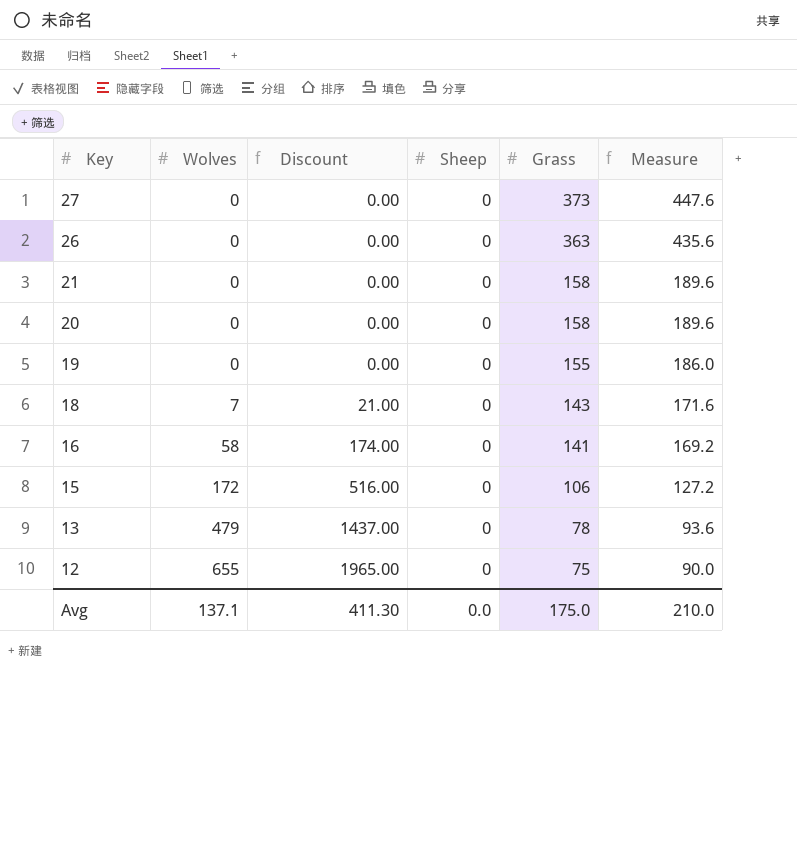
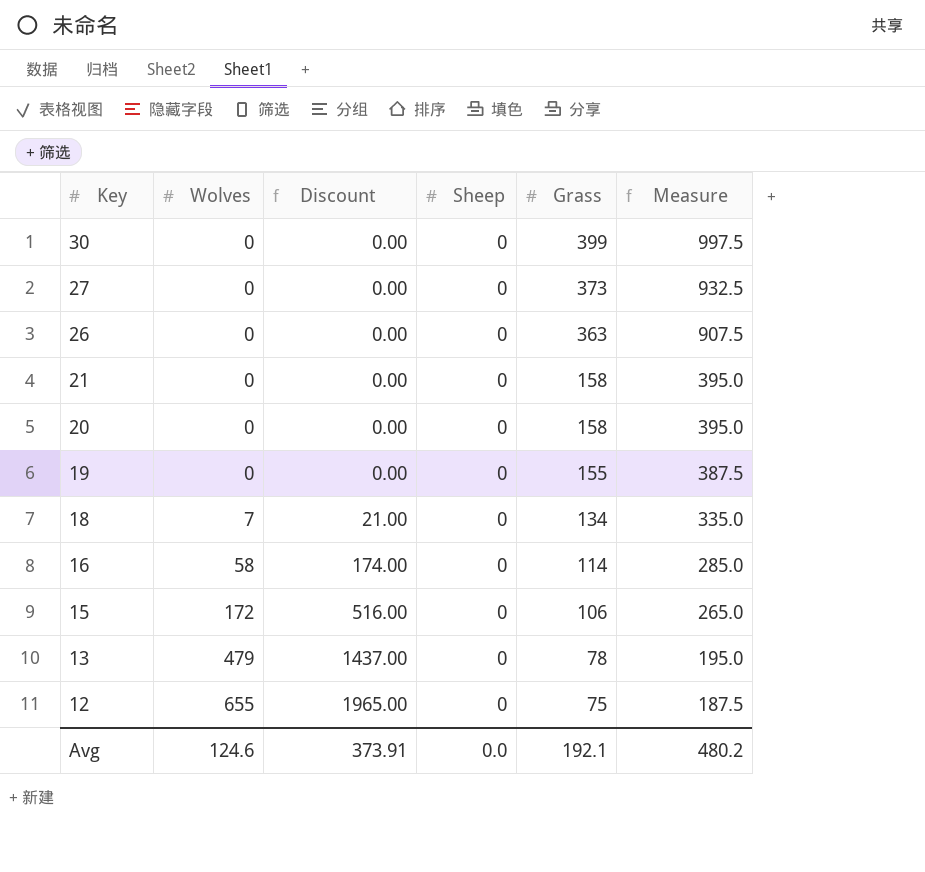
column Measure | formula: [Grass] * 1.2 -> [Grass] * 2.5
row 30: none -> 0 | 0.00 | 0 | 399 | 997.5
18 | Grass: 143 -> 134
16 | Grass: 141 -> 114
Avg | Wolves: 137.1 -> 124.6
Avg | Discount: 411.30 -> 373.91
Avg | Grass: 175.0 -> 192.1
Avg | Measure: 210.0 -> 480.2

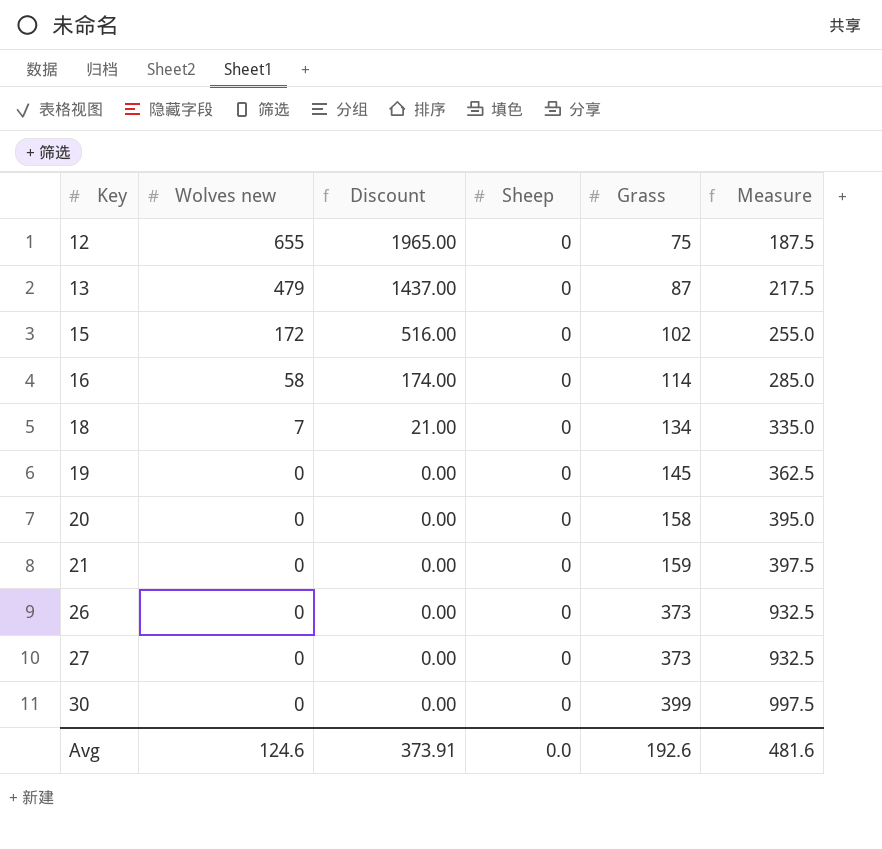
row order: Key descending -> Key ascending
column name: Wolves -> Wolves new
13 | Grass: 78 -> 87
13 | Measure: 195.0 -> 217.5
15 | Grass: 106 -> 102
15 | Measure: 265.0 -> 255.0
19 | Grass: 155 -> 145
19 | Measure: 387.5 -> 362.5
21 | Grass: 158 -> 159
21 | Measure: 395.0 -> 397.5
26 | Grass: 363 -> 373
26 | Measure: 907.5 -> 932.5
Avg | Grass: 192.1 -> 192.6
Avg | Measure: 480.2 -> 481.6

